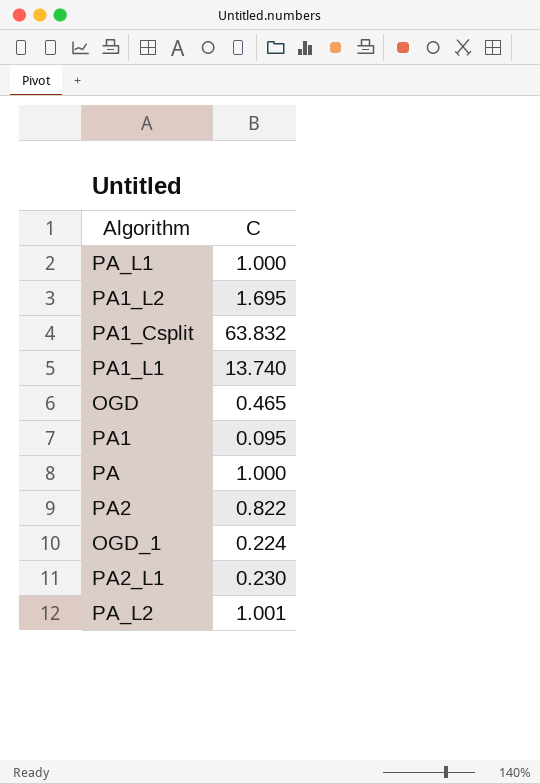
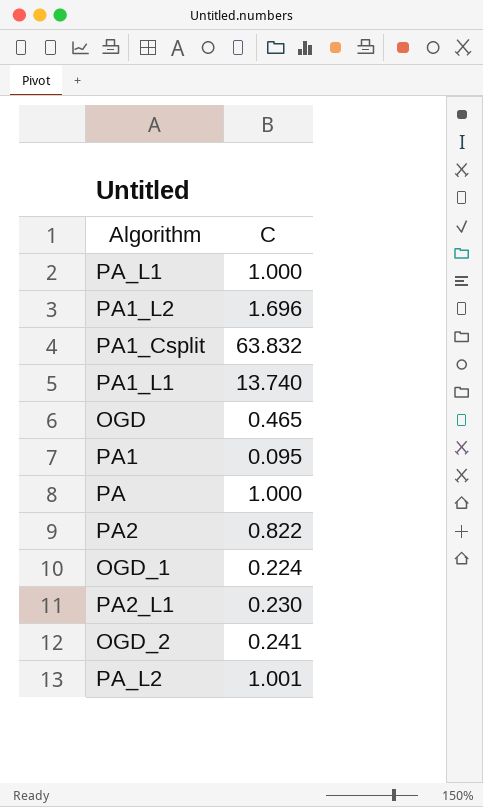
PA1_L2 | C: 1.695 -> 1.696
row OGD_2: none -> 0.241

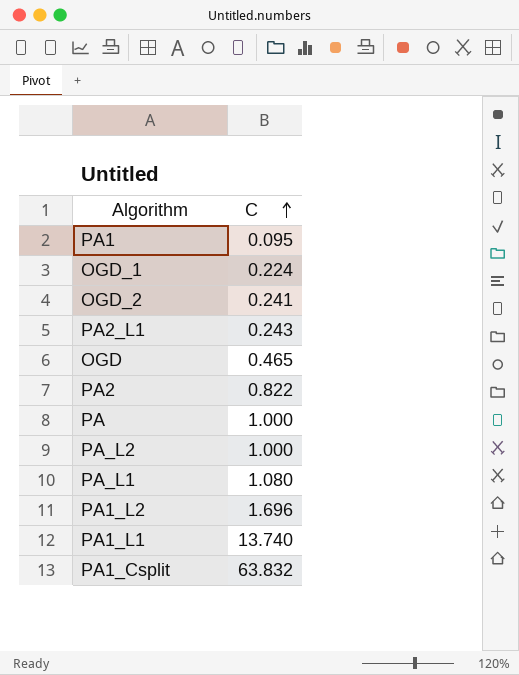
row order: none -> C ascending
PA2_L1 | C: 0.230 -> 0.243
PA_L2 | C: 1.001 -> 1.000
PA_L1 | C: 1.000 -> 1.080

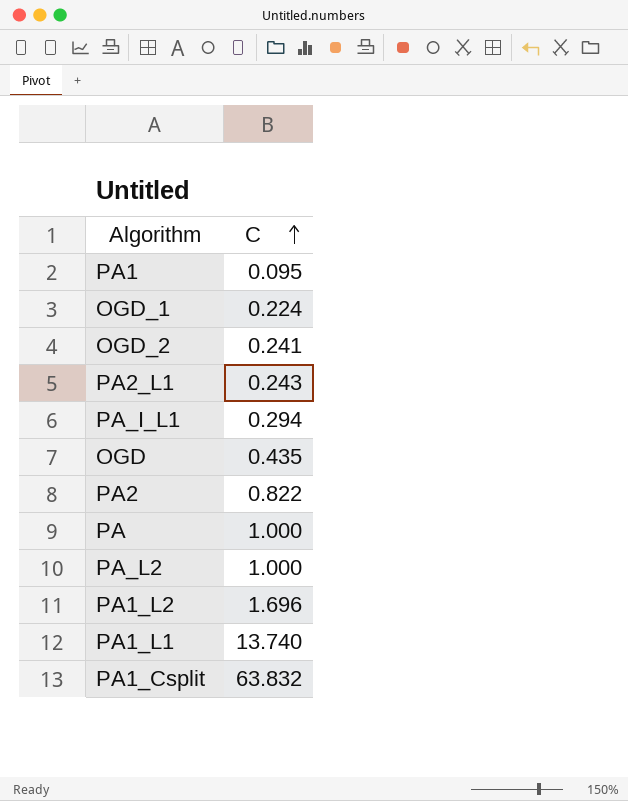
row PA_L1: 1.080 -> none
row PA_I_L1: none -> 0.294
OGD | C: 0.465 -> 0.435

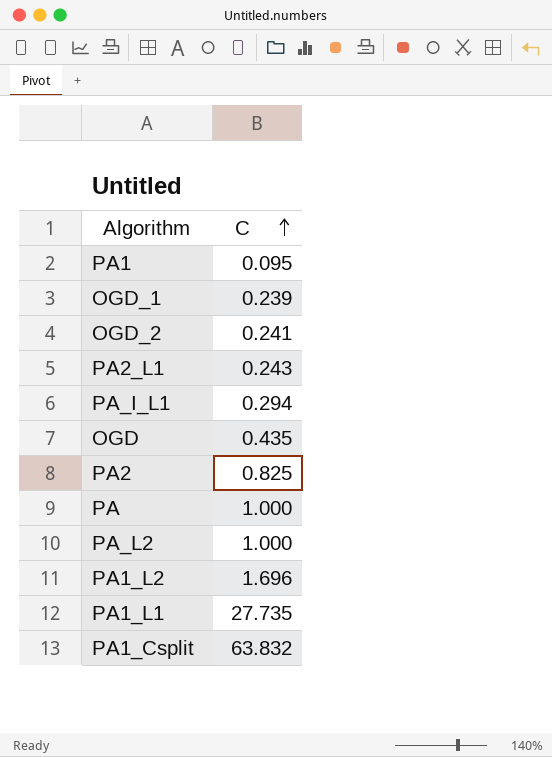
OGD_1 | C: 0.224 -> 0.239
PA2 | C: 0.822 -> 0.825
PA1_L1 | C: 13.740 -> 27.735

